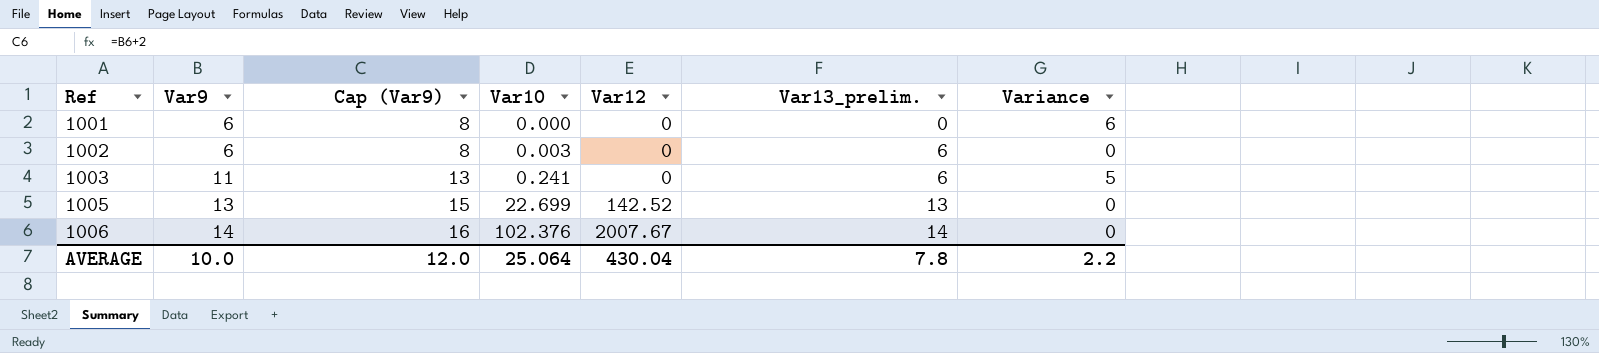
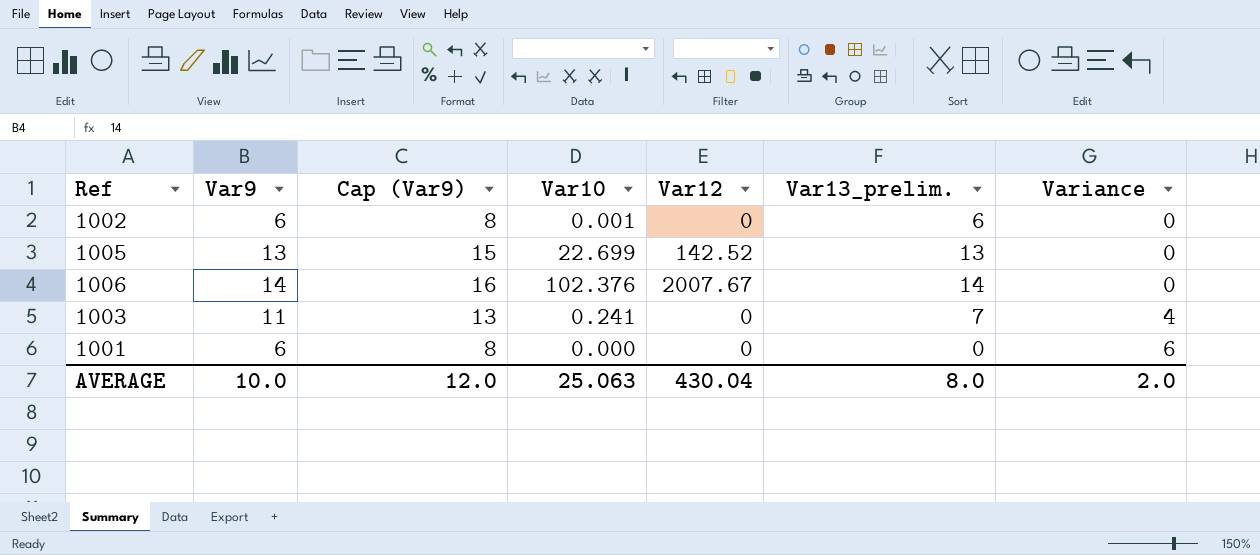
row order: Ref ascending -> Variance ascending
1002 | Var10: 0.003 -> 0.001
1003 | Var13_prelim.: 6 -> 7
1003 | Variance: 5 -> 4
AVERAGE | Var10: 25.064 -> 25.063
AVERAGE | Var13_prelim.: 7.8 -> 8.0
AVERAGE | Variance: 2.2 -> 2.0

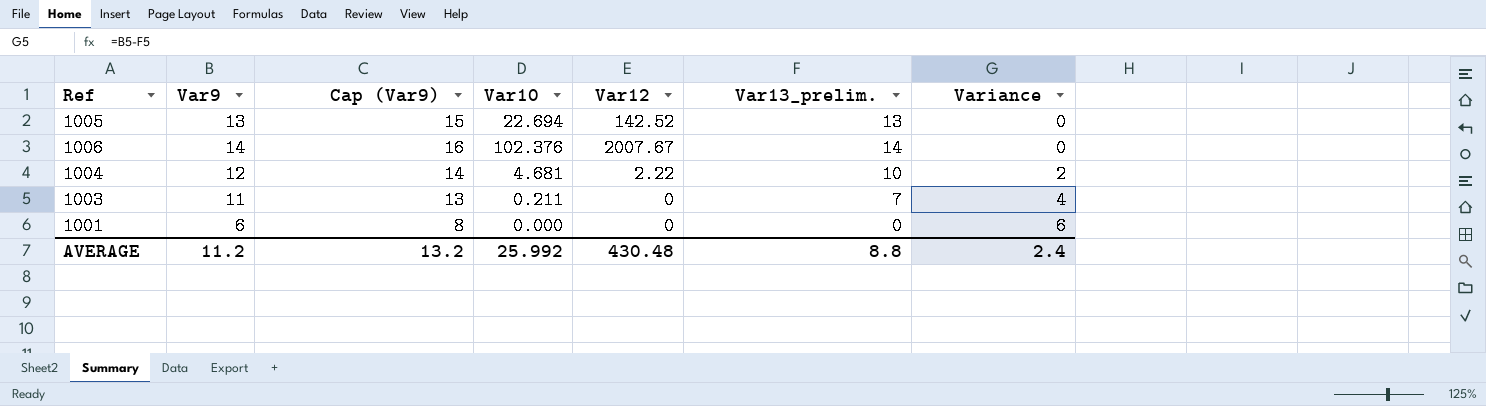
row 1002: 6 | 8 | 0.001 | 0 | 6 | 0 -> none
1005 | Var10: 22.699 -> 22.694
row 1004: none -> 12 | 14 | 4.681 | 2.22 | 10 | 2
1003 | Var10: 0.241 -> 0.211
AVERAGE | Var9: 10.0 -> 11.2
AVERAGE | Cap (Var9): 12.0 -> 13.2
AVERAGE | Var10: 25.063 -> 25.992
AVERAGE | Var12: 430.04 -> 430.48
AVERAGE | Var13_prelim.: 8.0 -> 8.8
AVERAGE | Variance: 2.0 -> 2.4

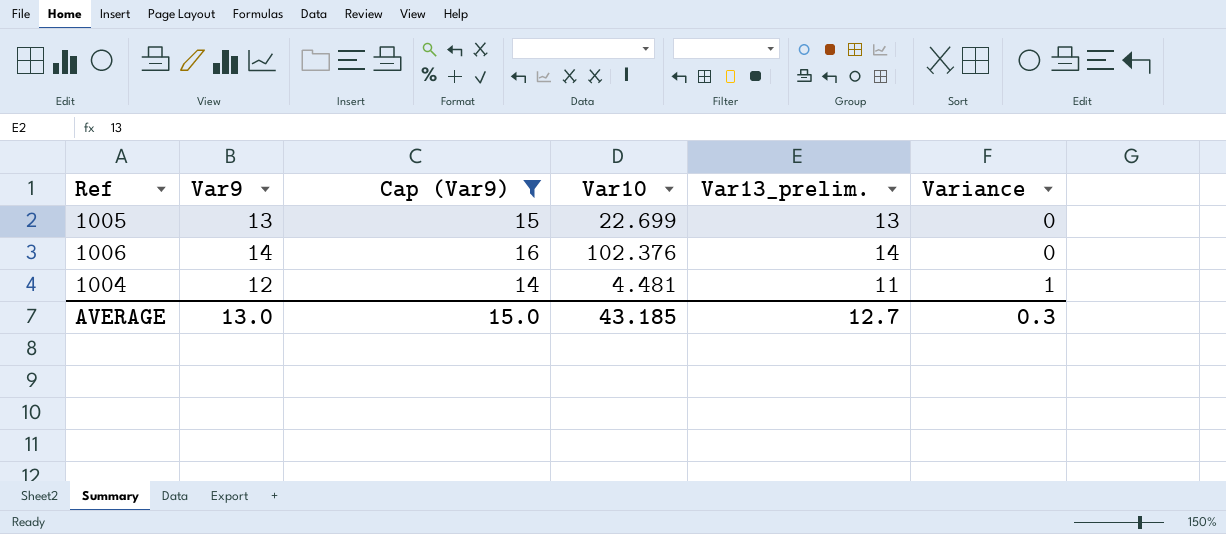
filter: none -> Cap (Var9) >= 14
column Var12 | position: 5 -> none
1005 | Var10: 22.694 -> 22.699
1004 | Var10: 4.681 -> 4.481
1004 | Var13_prelim.: 10 -> 11
1004 | Variance: 2 -> 1
AVERAGE | Var9: 11.2 -> 13.0
AVERAGE | Cap (Var9): 13.2 -> 15.0
AVERAGE | Var10: 25.992 -> 43.185
AVERAGE | Var13_prelim.: 8.8 -> 12.7
AVERAGE | Variance: 2.4 -> 0.3

